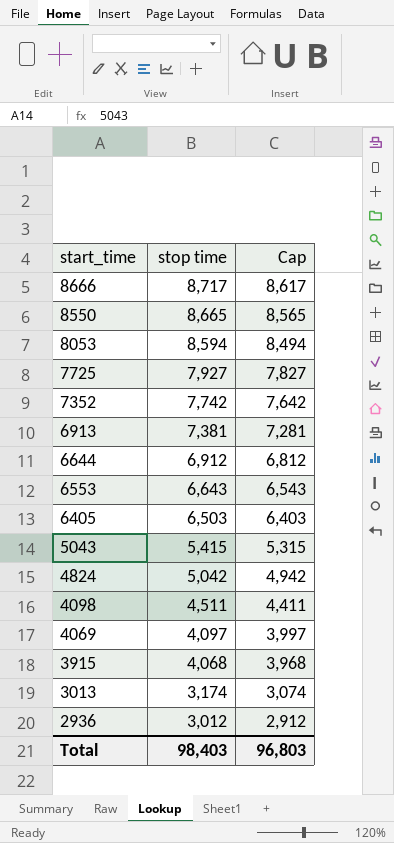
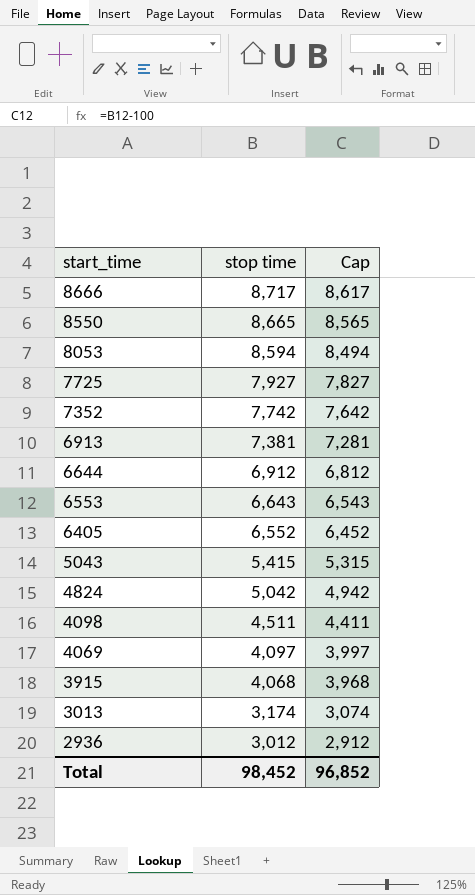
6405 | stop time: 6,503 -> 6,552
6405 | Cap: 6,403 -> 6,452
Total | stop time: 98,403 -> 98,452
Total | Cap: 96,803 -> 96,852

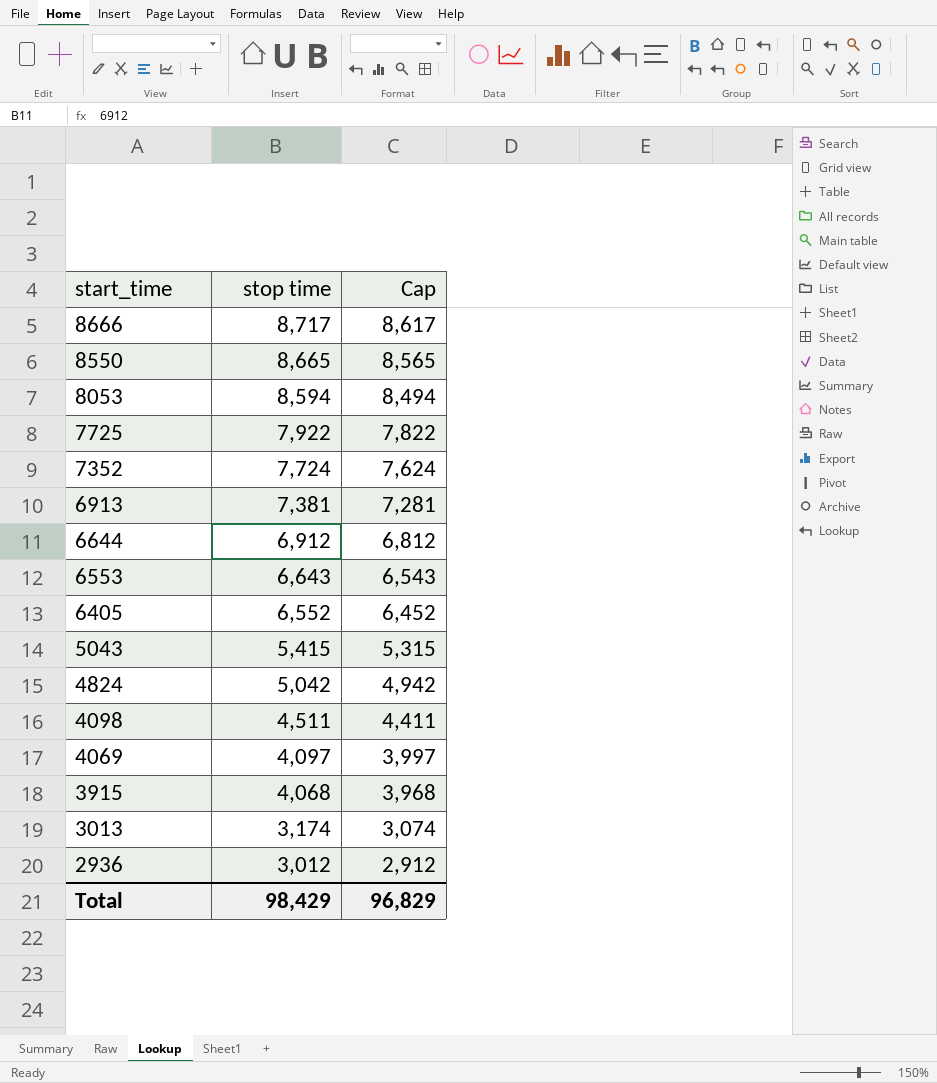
7725 | stop time: 7,927 -> 7,922
7725 | Cap: 7,827 -> 7,822
7352 | stop time: 7,742 -> 7,724
7352 | Cap: 7,642 -> 7,624
Total | stop time: 98,452 -> 98,429
Total | Cap: 96,852 -> 96,829

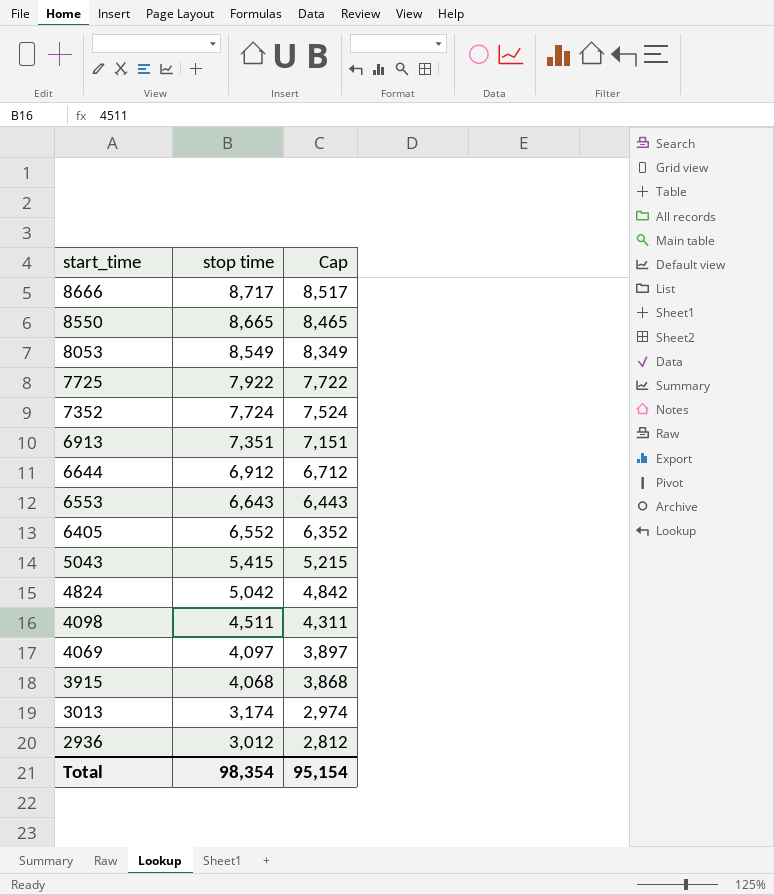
column Cap | formula: [stop time] - 100 -> [stop time] - 200
8053 | stop time: 8,594 -> 8,549
6913 | stop time: 7,381 -> 7,351
Total | stop time: 98,429 -> 98,354
Total | Cap: 96,829 -> 95,154

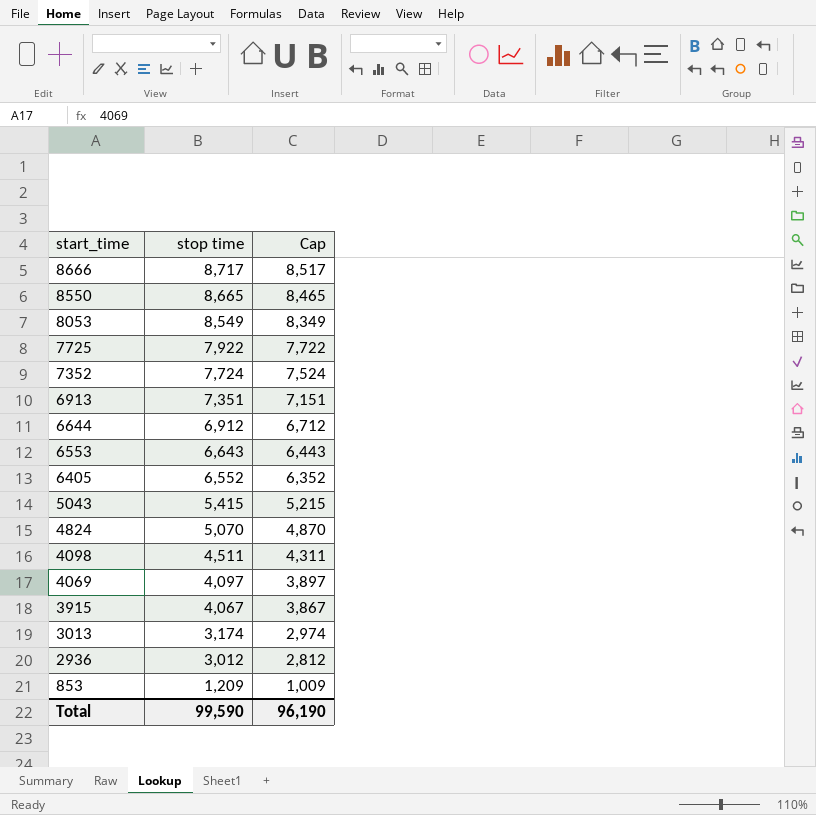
4824 | stop time: 5,042 -> 5,070
4824 | Cap: 4,842 -> 4,870
3915 | stop time: 4,068 -> 4,067
3915 | Cap: 3,868 -> 3,867
row 853: none -> 1,209 | 1,009
Total | stop time: 98,354 -> 99,590
Total | Cap: 95,154 -> 96,190

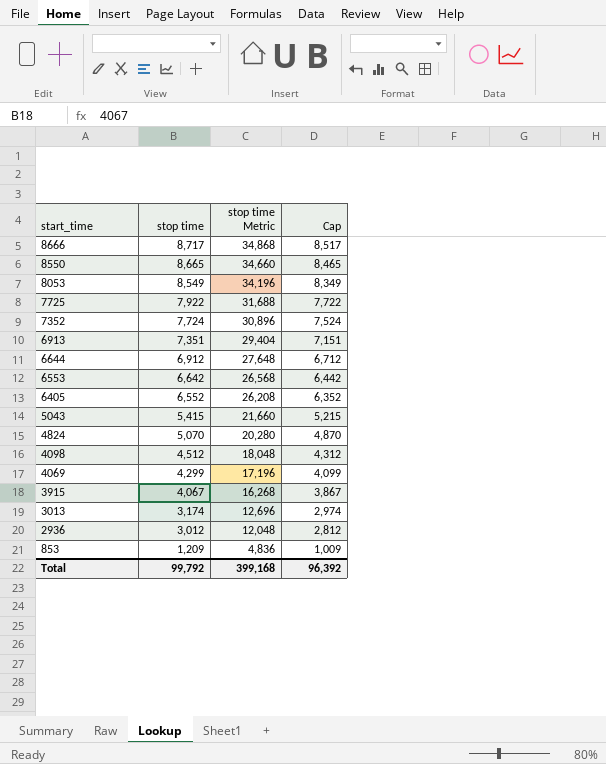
column stop time Metric | formula: none -> [stop time] * 4
6553 | stop time: 6,643 -> 6,642
6553 | Cap: 6,443 -> 6,442
4098 | stop time: 4,511 -> 4,512
4098 | Cap: 4,311 -> 4,312
4069 | stop time: 4,097 -> 4,299
4069 | Cap: 3,897 -> 4,099
Total | stop time: 99,590 -> 99,792
Total | Cap: 96,190 -> 96,392

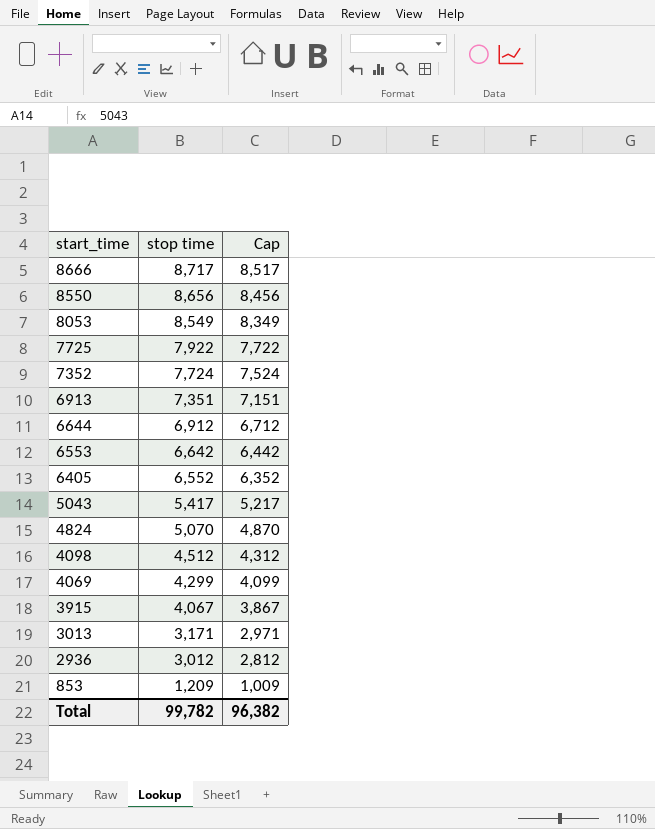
column stop time Metric | formula: [stop time] * 4 -> none
8550 | stop time: 8,665 -> 8,656
8550 | Cap: 8,465 -> 8,456
5043 | stop time: 5,415 -> 5,417
5043 | Cap: 5,215 -> 5,217
3013 | stop time: 3,174 -> 3,171
3013 | Cap: 2,974 -> 2,971
Total | stop time: 99,792 -> 99,782
Total | Cap: 96,392 -> 96,382

